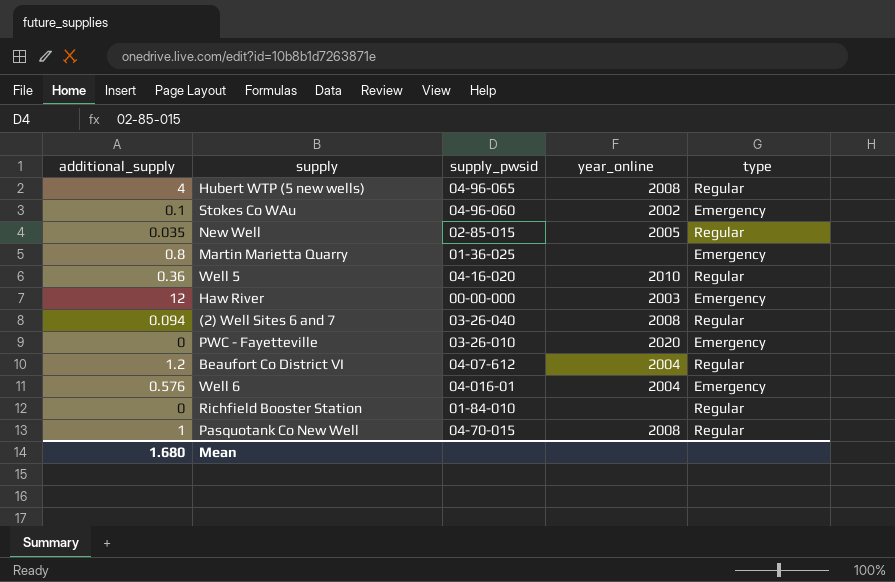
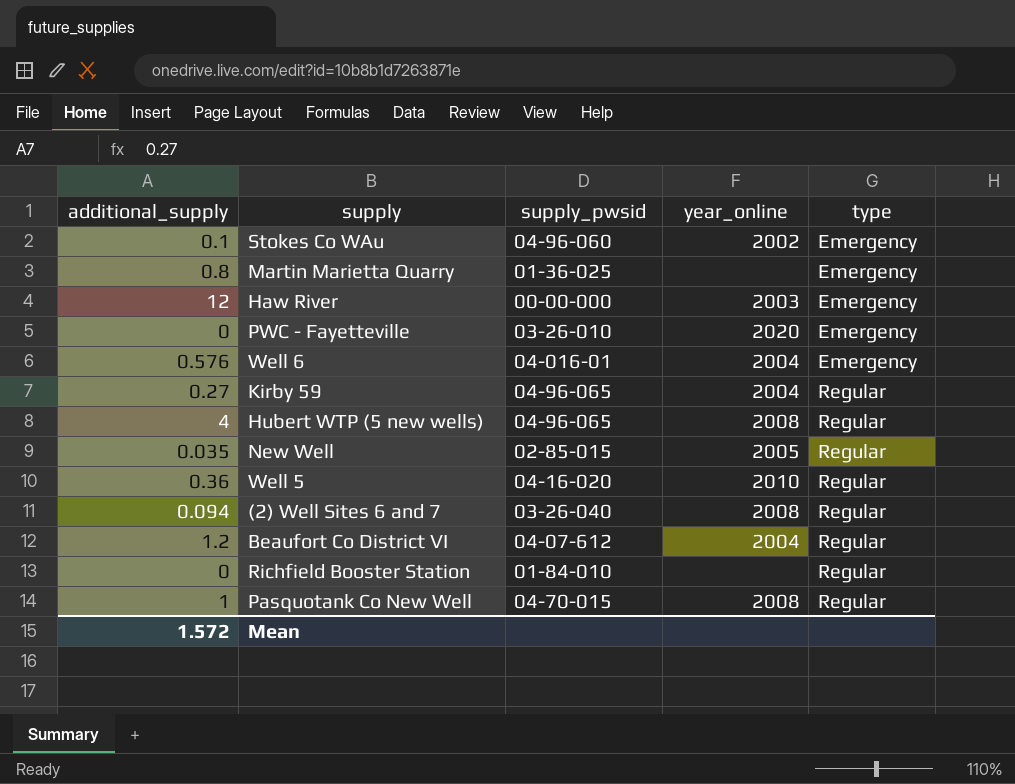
row order: none -> type ascending
row Kirby 59: none -> 0.27 | 04-96-065 | 2004 | Regular
Mean | additional_supply: 1.680 -> 1.572

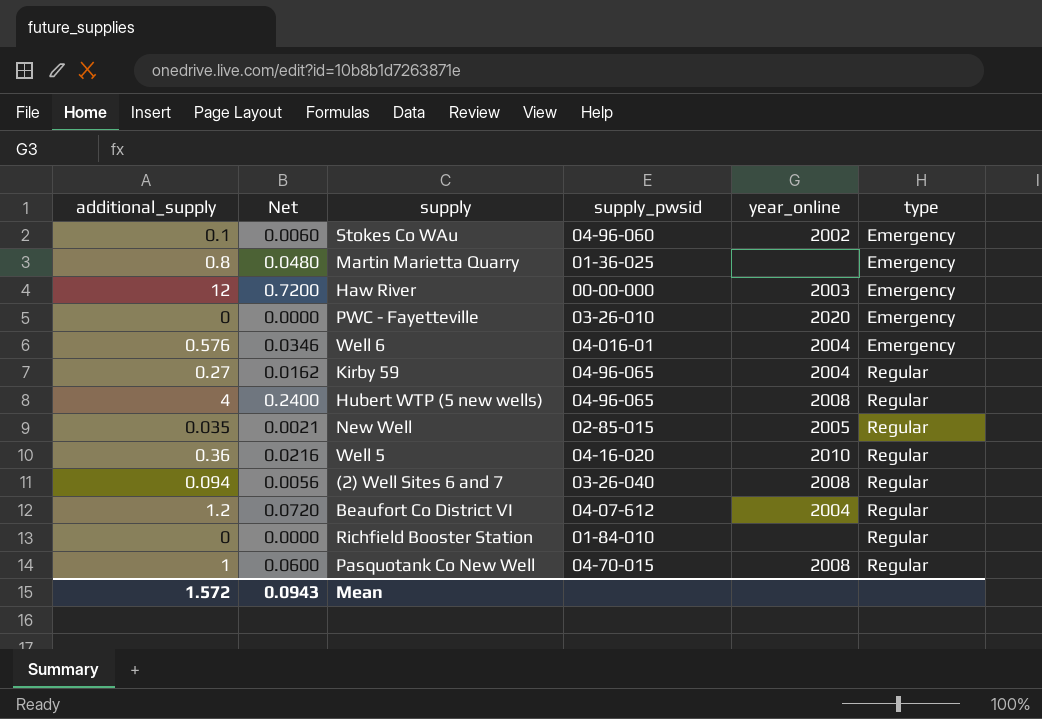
column Net | formula: none -> [additional_supply] * 0.06

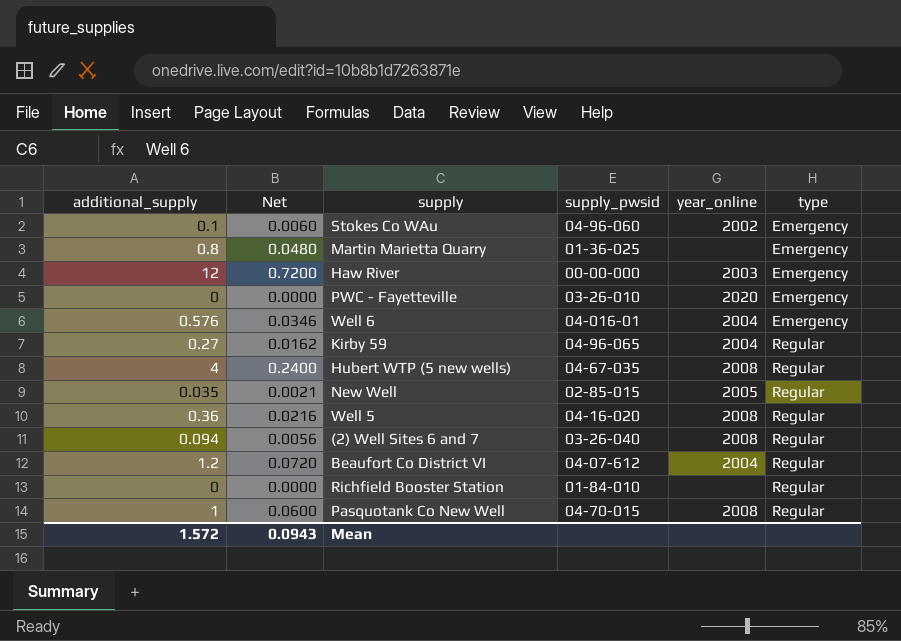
Hubert WTP (5 new wells) | supply_pwsid: 04-96-065 -> 04-67-035
Well 5 | year_online: 2010 -> 2008

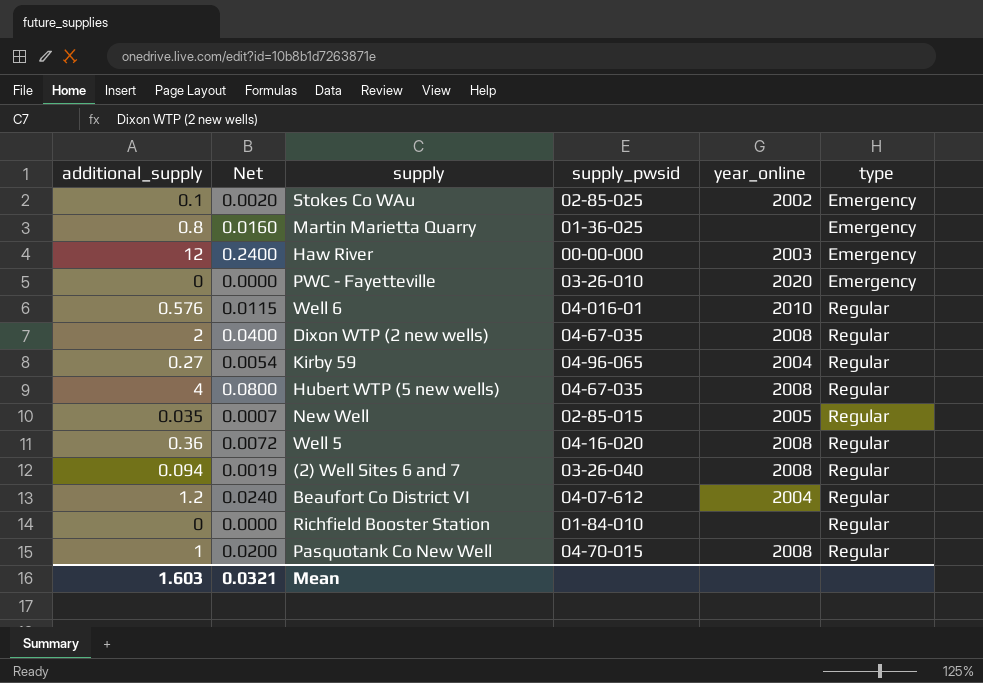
column Net | formula: [additional_supply] * 0.06 -> [additional_supply] * 0.02
Stokes Co WAu | supply_pwsid: 04-96-060 -> 02-85-025
Well 6 | year_online: 2004 -> 2010
Well 6 | type: Emergency -> Regular
row Dixon WTP (2 new wells): none -> 2 | 0.0400 | 04-67-035 | 2008 | Regular
Mean | additional_supply: 1.572 -> 1.603
Mean | Net: 0.0943 -> 0.0321

